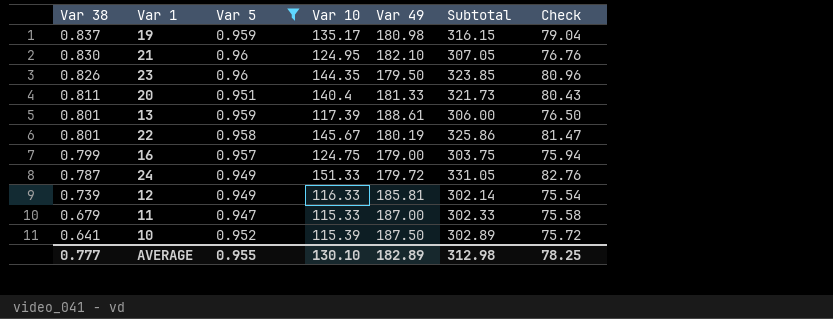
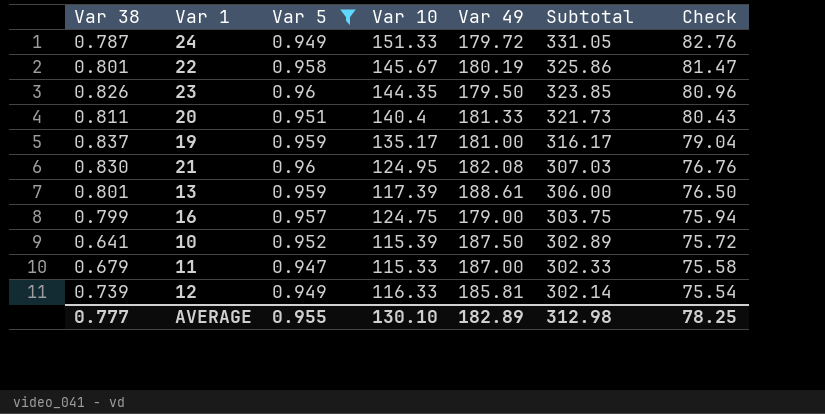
row order: Var 38 descending -> Subtotal descending
19 | Var 49: 180.98 -> 181.00
19 | Subtotal: 316.15 -> 316.17
21 | Var 49: 182.10 -> 182.08
21 | Subtotal: 307.05 -> 307.03

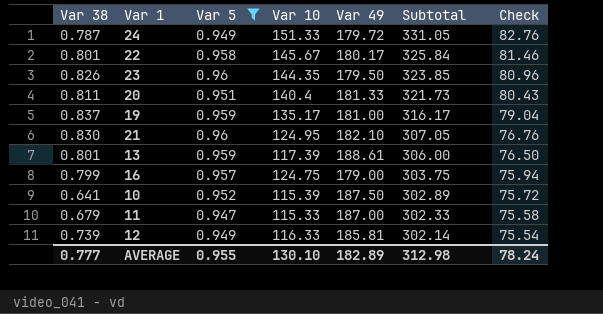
22 | Var 49: 180.19 -> 180.17
22 | Subtotal: 325.86 -> 325.84
22 | Check: 81.47 -> 81.46
21 | Var 49: 182.08 -> 182.10
21 | Subtotal: 307.03 -> 307.05
AVERAGE | Check: 78.25 -> 78.24

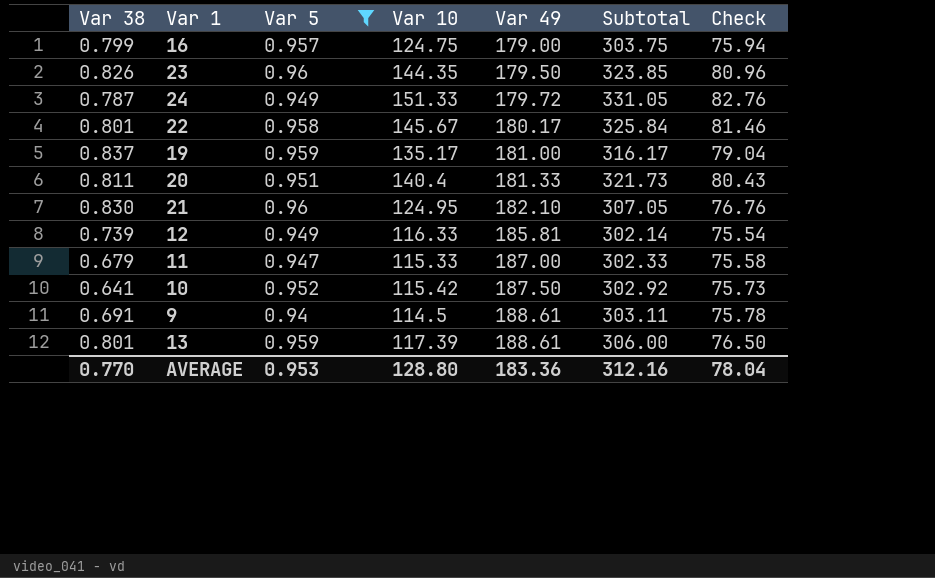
row order: Subtotal descending -> Var 49 ascending
10 | Var 10: 115.39 -> 115.42
10 | Subtotal: 302.89 -> 302.92
10 | Check: 75.72 -> 75.73
row 9: none -> 0.691 | 0.94 | 114.5 | 188.61 | 303.11 | 75.78
AVERAGE | Var 38: 0.777 -> 0.770
AVERAGE | Var 5: 0.955 -> 0.953
AVERAGE | Var 10: 130.10 -> 128.80
AVERAGE | Var 49: 182.89 -> 183.36
AVERAGE | Subtotal: 312.98 -> 312.16
AVERAGE | Check: 78.24 -> 78.04

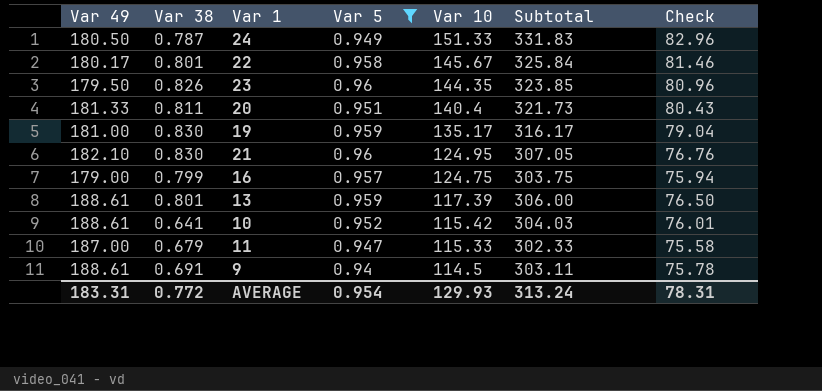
row order: Var 49 ascending -> Var 10 descending
column Var 49 | position: 5 -> 1
row 12: 0.739 | 0.949 | 116.33 | 185.81 | 302.14 | 75.54 -> none
24 | Var 49: 179.72 -> 180.50
24 | Subtotal: 331.05 -> 331.83
24 | Check: 82.76 -> 82.96
19 | Var 38: 0.837 -> 0.830
10 | Var 49: 187.50 -> 188.61
10 | Subtotal: 302.92 -> 304.03
10 | Check: 75.73 -> 76.01
AVERAGE | Var 49: 183.36 -> 183.31
AVERAGE | Var 38: 0.770 -> 0.772
AVERAGE | Var 5: 0.953 -> 0.954
AVERAGE | Var 10: 128.80 -> 129.93
AVERAGE | Subtotal: 312.16 -> 313.24
AVERAGE | Check: 78.04 -> 78.31

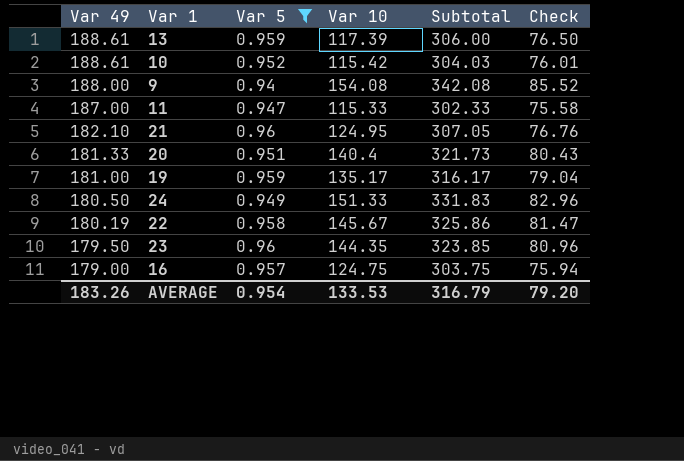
row order: Var 10 descending -> Var 49 descending
column Var 38 | position: 2 -> none
9 | Var 49: 188.61 -> 188.00
9 | Var 10: 114.5 -> 154.08
9 | Subtotal: 303.11 -> 342.08
9 | Check: 75.78 -> 85.52
22 | Var 49: 180.17 -> 180.19
22 | Subtotal: 325.84 -> 325.86
22 | Check: 81.46 -> 81.47
AVERAGE | Var 49: 183.31 -> 183.26
AVERAGE | Var 10: 129.93 -> 133.53
AVERAGE | Subtotal: 313.24 -> 316.79
AVERAGE | Check: 78.31 -> 79.20

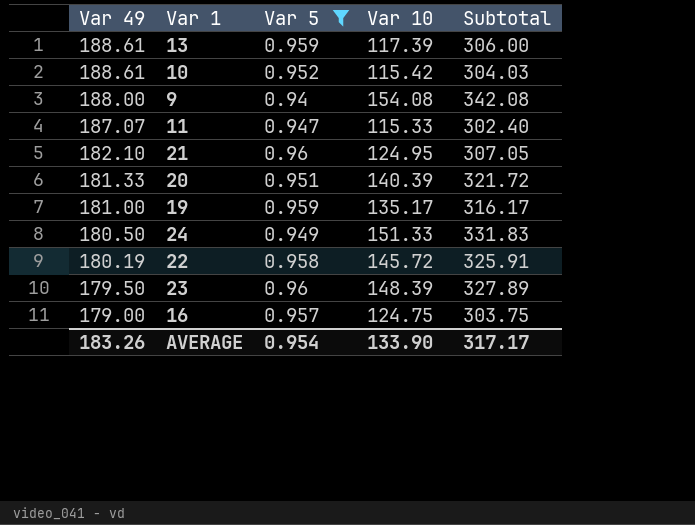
column Check | formula: [Subtotal] * 0.25 -> none
11 | Var 49: 187.00 -> 187.07
11 | Subtotal: 302.33 -> 302.40
20 | Var 10: 140.4 -> 140.39
20 | Subtotal: 321.73 -> 321.72
22 | Var 10: 145.67 -> 145.72
22 | Subtotal: 325.86 -> 325.91
23 | Var 10: 144.35 -> 148.39
23 | Subtotal: 323.85 -> 327.89
AVERAGE | Var 10: 133.53 -> 133.90
AVERAGE | Subtotal: 316.79 -> 317.17

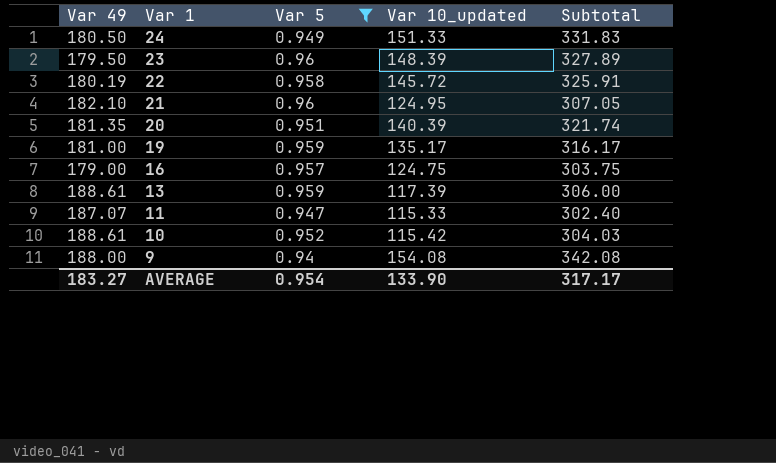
row order: Var 49 descending -> Var 1 descending
column name: Var 10 -> Var 10_updated
20 | Var 49: 181.33 -> 181.35
20 | Subtotal: 321.72 -> 321.74
AVERAGE | Var 49: 183.26 -> 183.27

